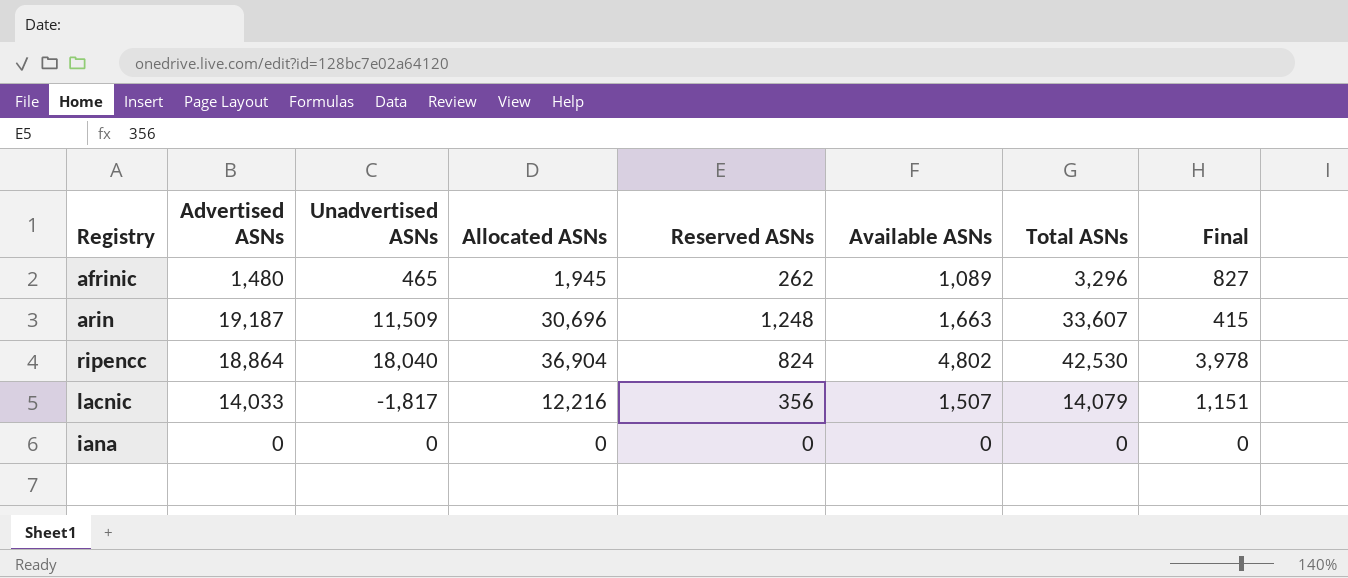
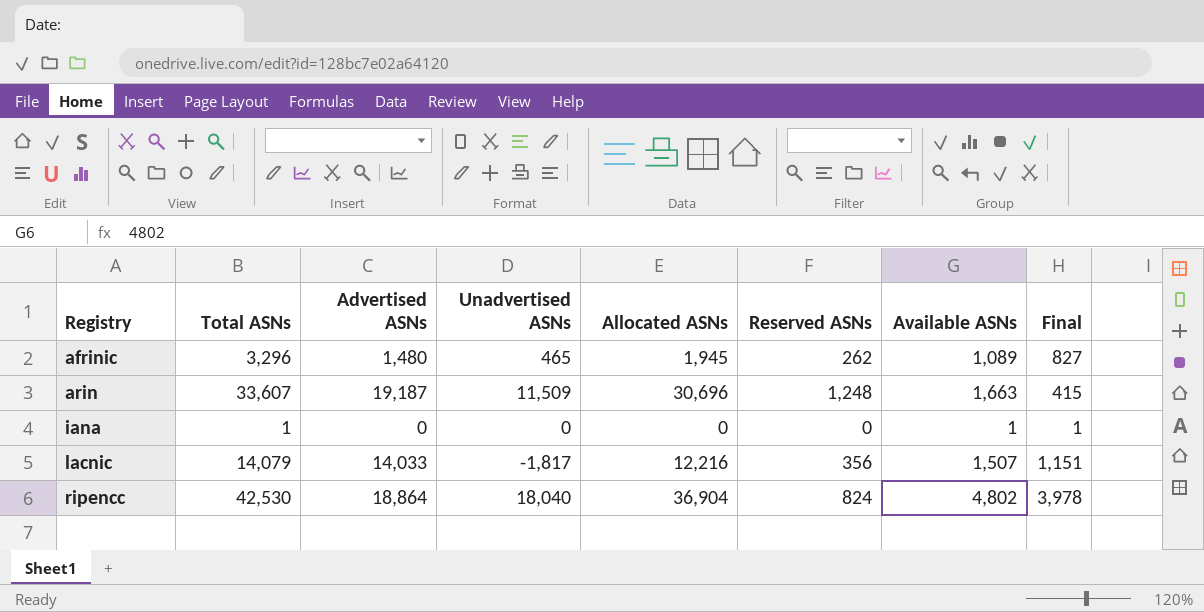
row order: none -> Registry ascending
column Total ASNs | position: 7 -> 2
iana | Total ASNs: 0 -> 1
iana | Available ASNs: 0 -> 1
iana | Final: 0 -> 1

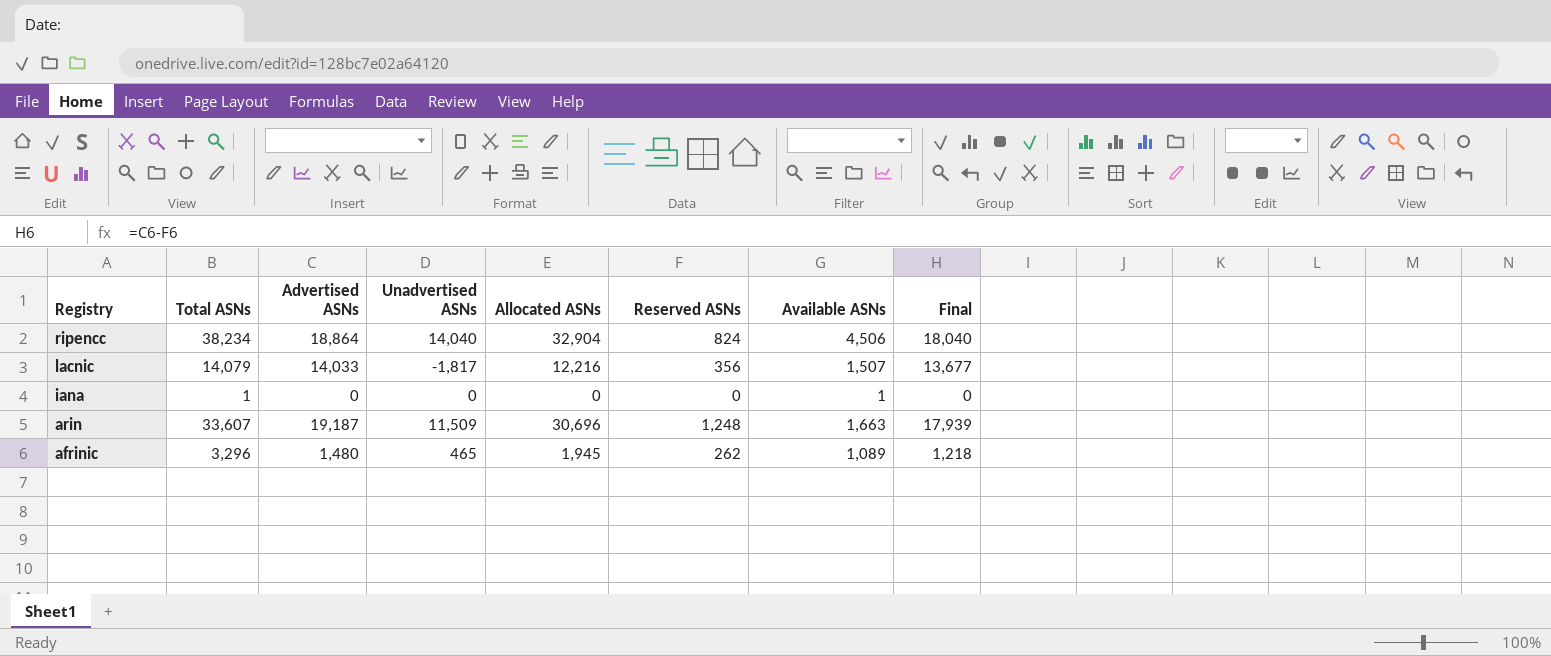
row order: Registry ascending -> Registry descending
column Final | formula: [Available ASNs] - [Reserved ASNs] -> [Advertised ASNs] - [Reserved ASNs]
ripencc | Total ASNs: 42,530 -> 38,234
ripencc | Unadvertised ASNs: 18,040 -> 14,040
ripencc | Allocated ASNs: 36,904 -> 32,904
ripencc | Available ASNs: 4,802 -> 4,506

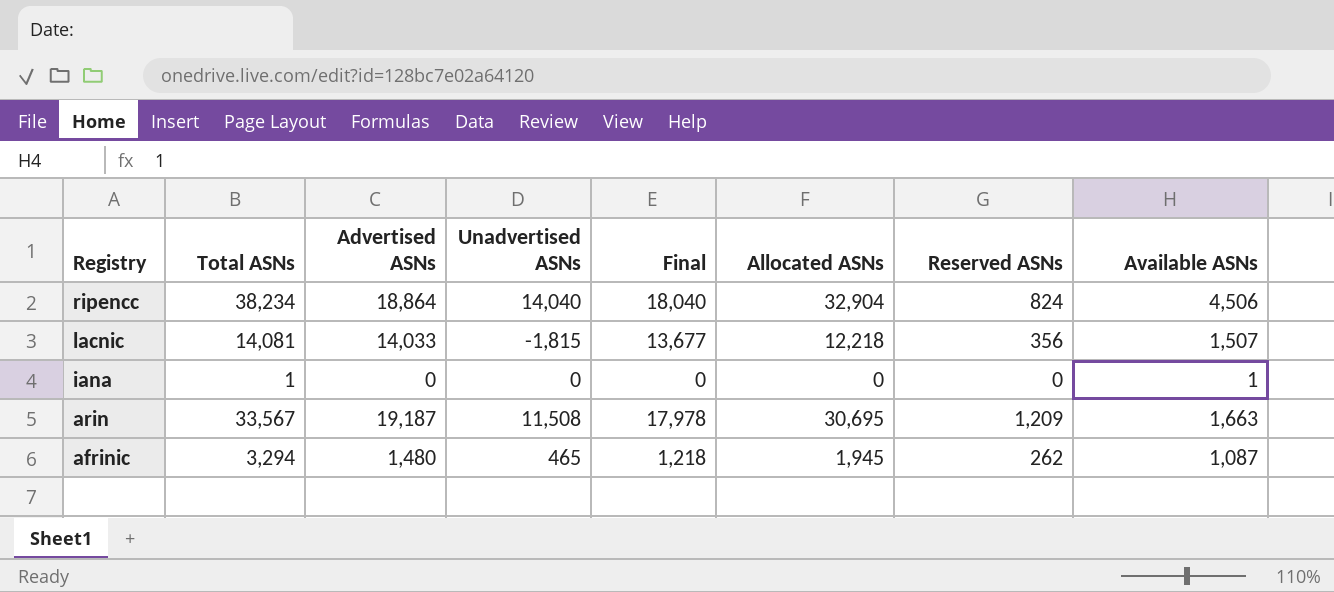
column Final | position: 8 -> 5
lacnic | Total ASNs: 14,079 -> 14,081
lacnic | Unadvertised ASNs: -1,817 -> -1,815
lacnic | Allocated ASNs: 12,216 -> 12,218
arin | Total ASNs: 33,607 -> 33,567
arin | Unadvertised ASNs: 11,509 -> 11,508
arin | Final: 17,939 -> 17,978
arin | Allocated ASNs: 30,696 -> 30,695
arin | Reserved ASNs: 1,248 -> 1,209
afrinic | Total ASNs: 3,296 -> 3,294
afrinic | Available ASNs: 1,089 -> 1,087

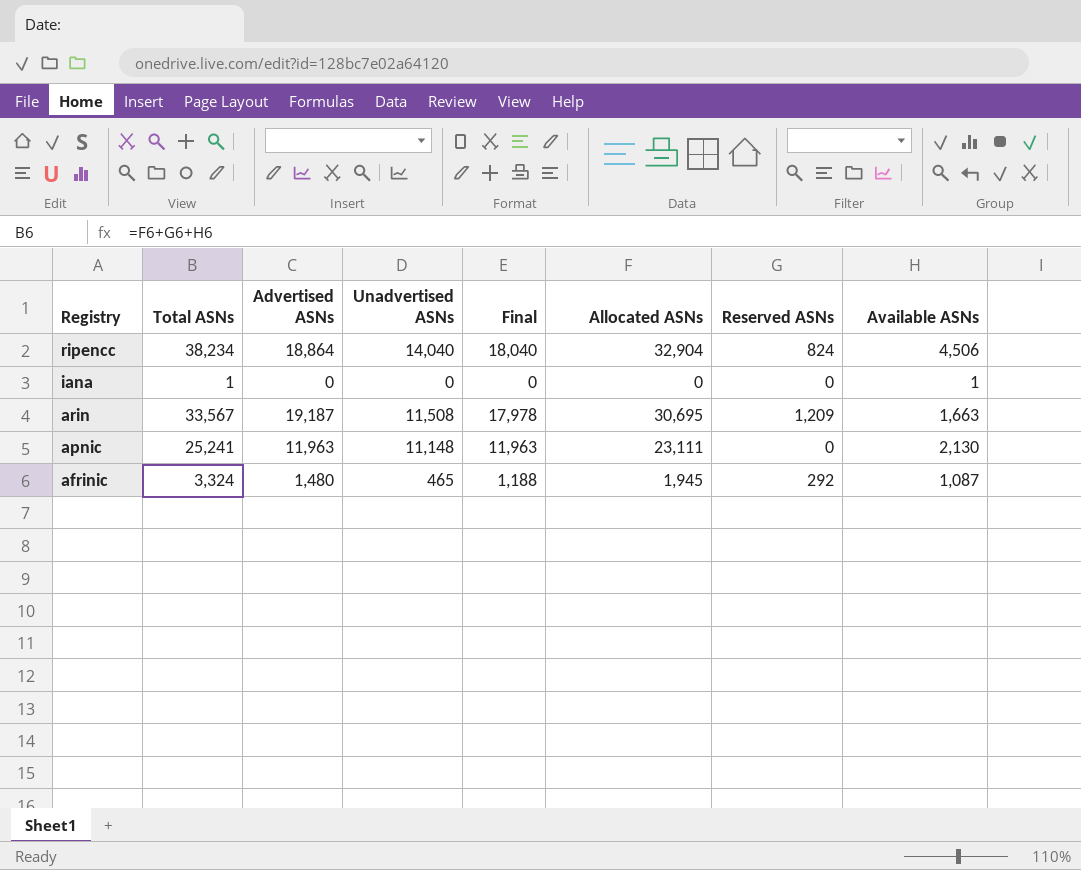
row lacnic: 14,081 | 14,033 | -1,815 | 13,677 | 12,218 | 356 | 1,507 -> none
row apnic: none -> 25,241 | 11,963 | 11,148 | 11,963 | 23,111 | 0 | 2,130
afrinic | Total ASNs: 3,294 -> 3,324
afrinic | Final: 1,218 -> 1,188
afrinic | Reserved ASNs: 262 -> 292

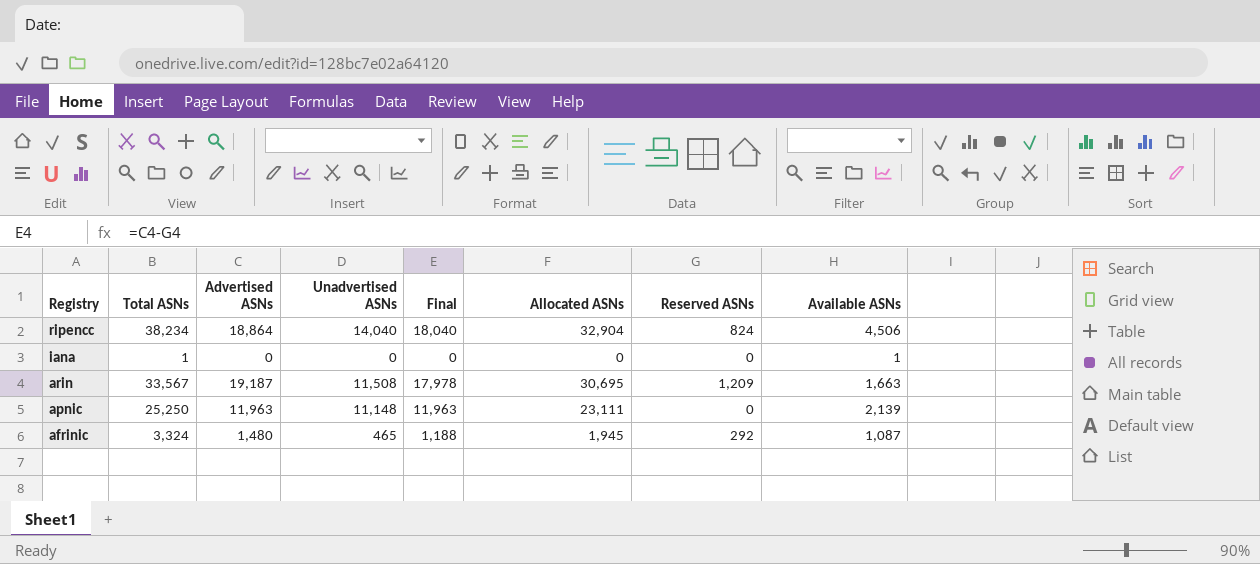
apnic | Total ASNs: 25,241 -> 25,250
apnic | Available ASNs: 2,130 -> 2,139

